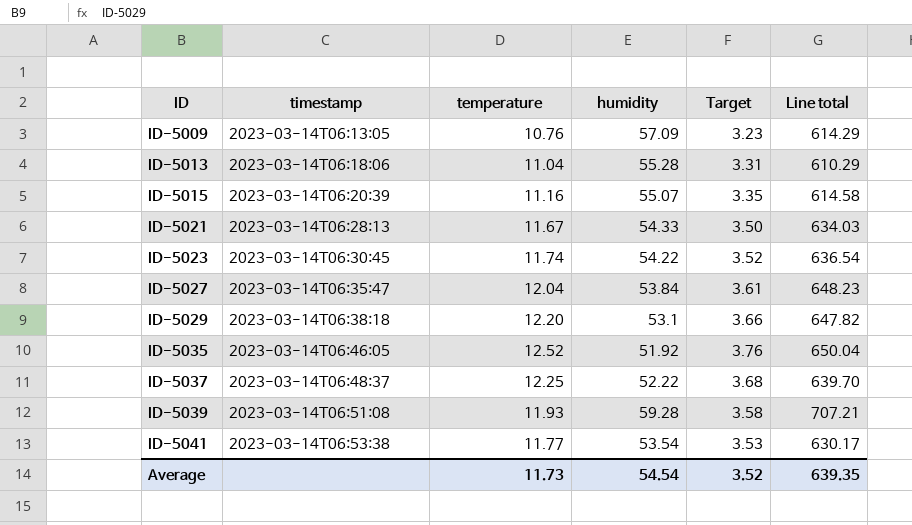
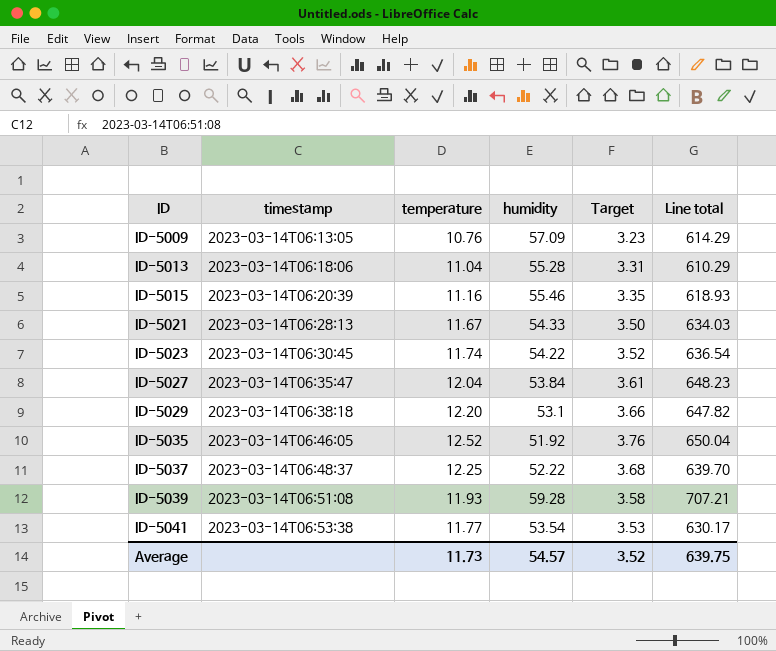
ID-5015 | humidity: 55.07 -> 55.46
ID-5015 | Line total: 614.58 -> 618.93
Average | humidity: 54.54 -> 54.57
Average | Line total: 639.35 -> 639.75

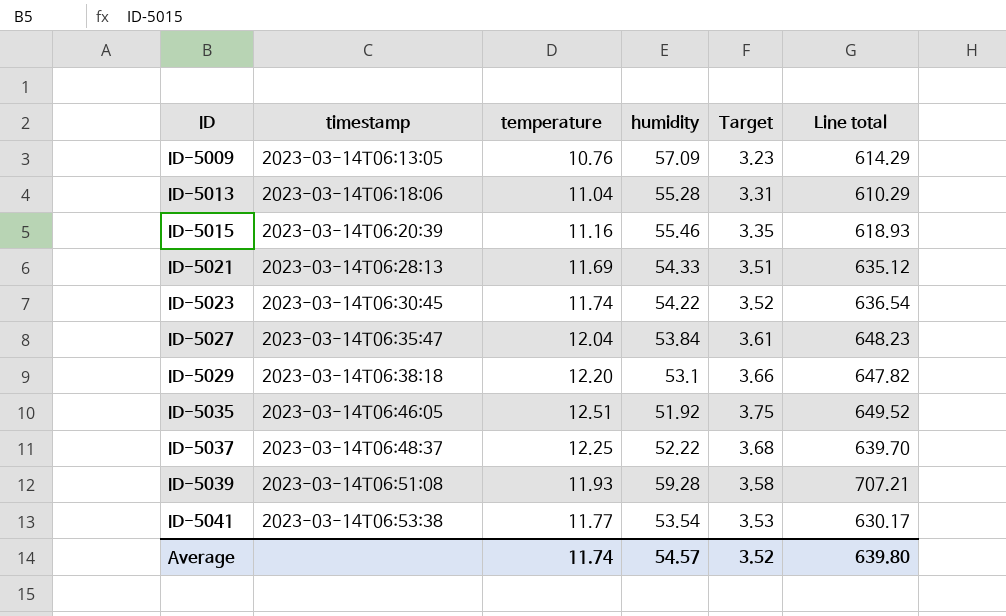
ID-5021 | temperature: 11.67 -> 11.69
ID-5021 | Target: 3.50 -> 3.51
ID-5021 | Line total: 634.03 -> 635.12
ID-5035 | temperature: 12.52 -> 12.51
ID-5035 | Target: 3.76 -> 3.75
ID-5035 | Line total: 650.04 -> 649.52
Average | temperature: 11.73 -> 11.74
Average | Line total: 639.75 -> 639.80

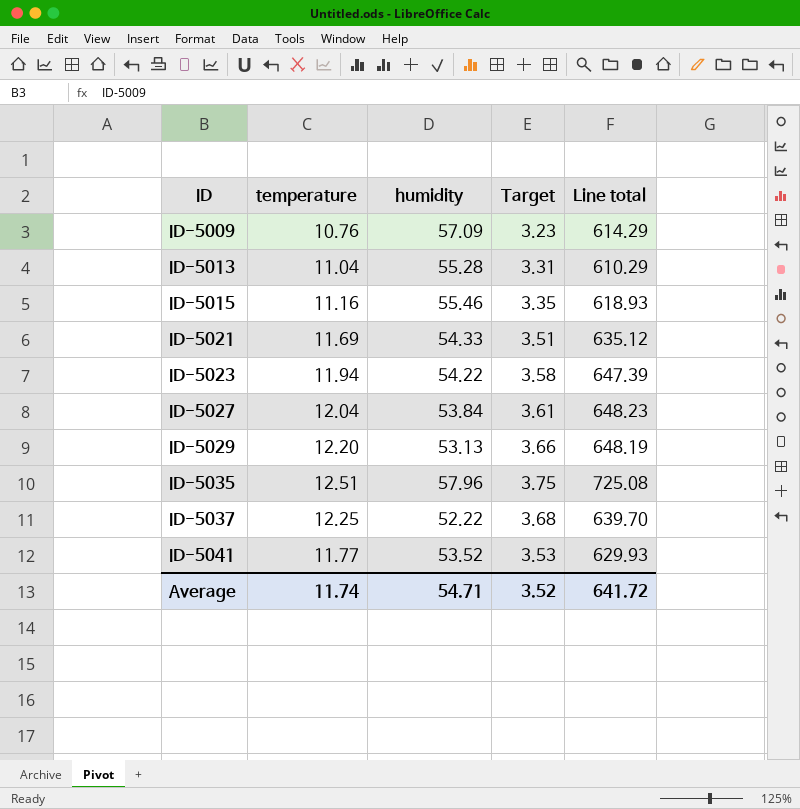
column timestamp | position: 2 -> none
row ID-5039: 2023-03-14T06:51:08 | 11.93 | 59.28 | 3.58 | 707.21 -> none
ID-5023 | temperature: 11.74 -> 11.94
ID-5023 | Target: 3.52 -> 3.58
ID-5023 | Line total: 636.54 -> 647.39
ID-5029 | humidity: 53.1 -> 53.13
ID-5029 | Line total: 647.82 -> 648.19
ID-5035 | humidity: 51.92 -> 57.96
ID-5035 | Line total: 649.52 -> 725.08
ID-5041 | humidity: 53.54 -> 53.52
ID-5041 | Line total: 630.17 -> 629.93
Average | humidity: 54.57 -> 54.71
Average | Line total: 639.80 -> 641.72

